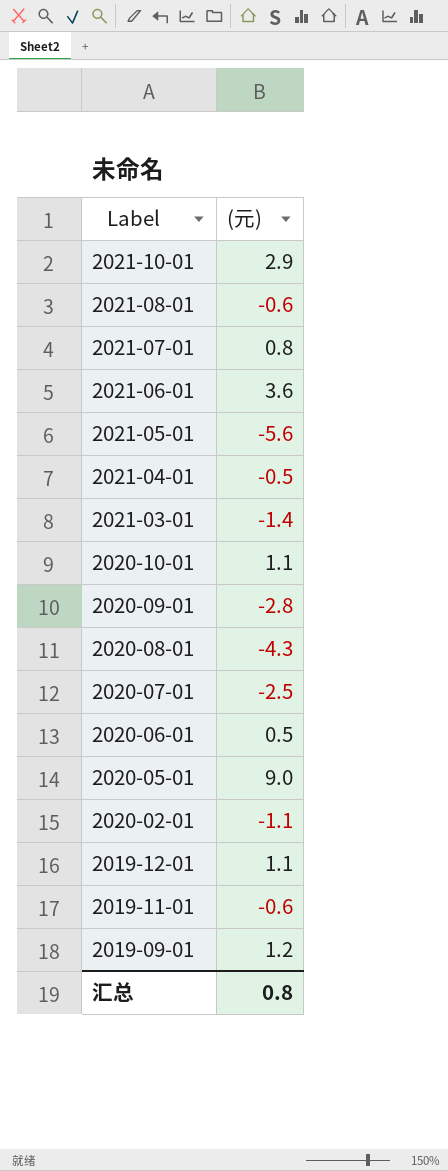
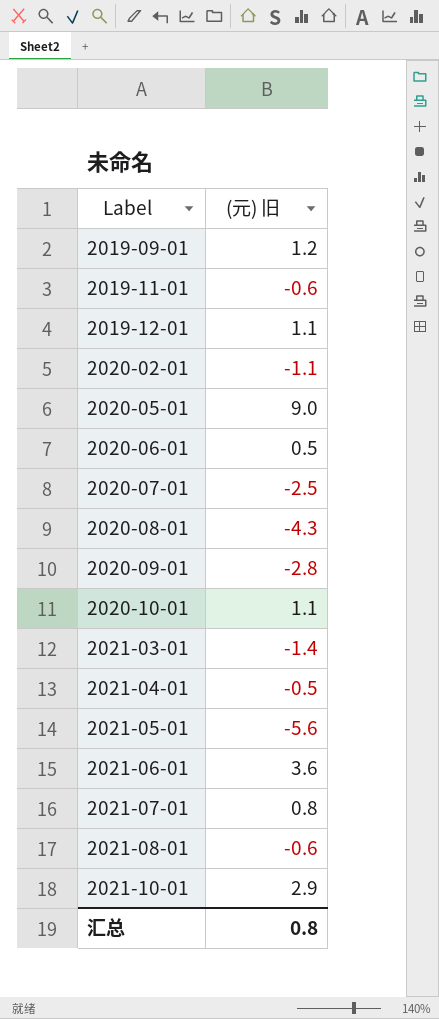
row order: Label descending -> Label ascending
column name: (元) -> (元) 旧

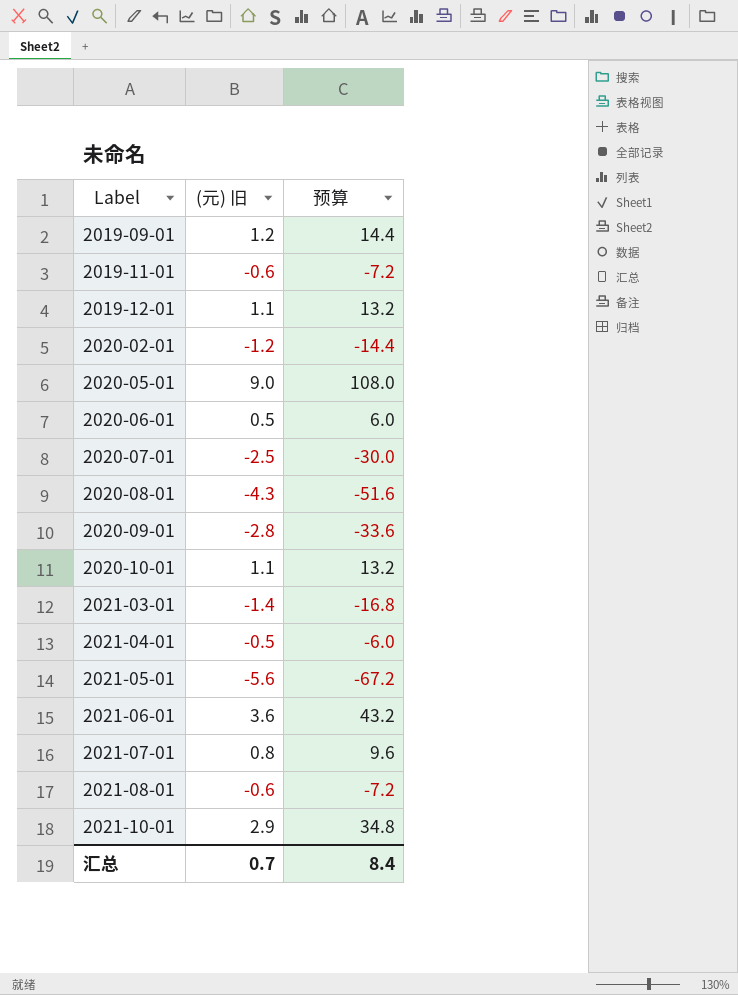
column 预算 | formula: none -> [(元) 旧] * 12
2020-02-01 | (元) 旧: -1.1 -> -1.2
汇总 | (元) 旧: 0.8 -> 0.7

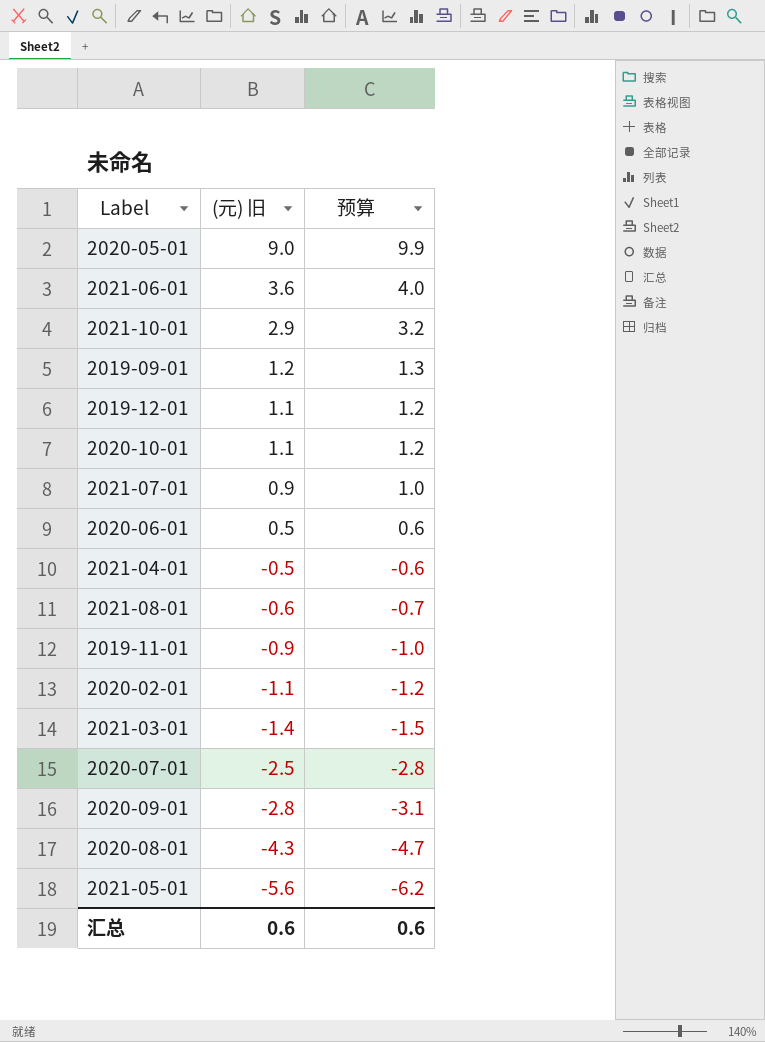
row order: Label ascending -> (元) 旧 descending
column 预算 | formula: [(元) 旧] * 12 -> [(元) 旧] * 1.1
2021-07-01 | (元) 旧: 0.8 -> 0.9
2019-11-01 | (元) 旧: -0.6 -> -0.9
2020-02-01 | (元) 旧: -1.2 -> -1.1
汇总 | (元) 旧: 0.7 -> 0.6
汇总 | 预算: 8.4 -> 0.6

